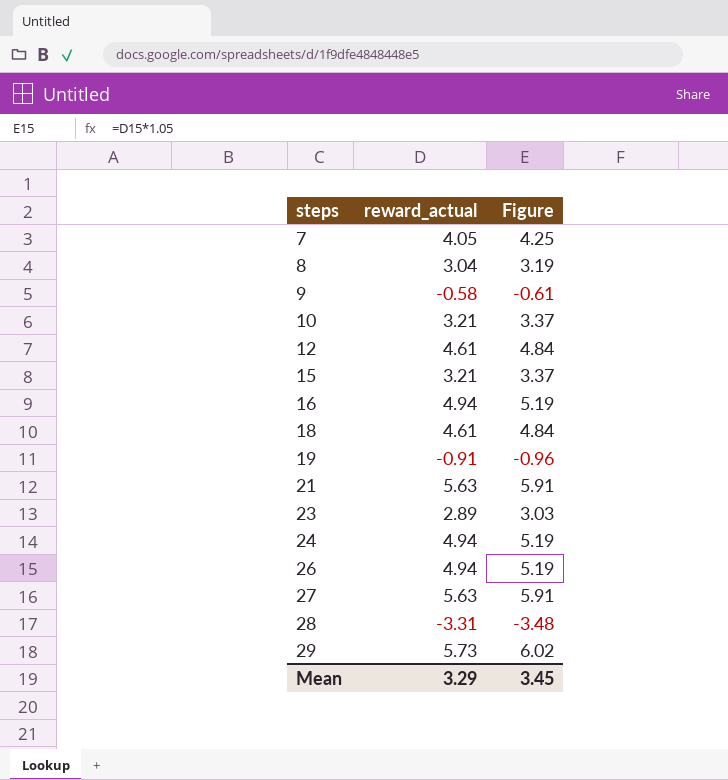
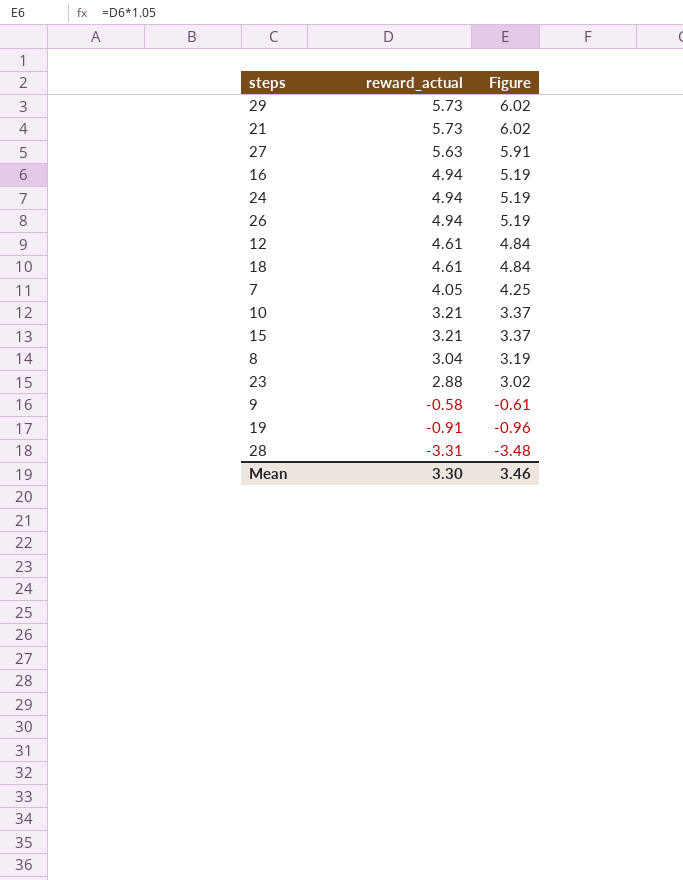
row order: steps ascending -> reward_actual descending
21 | reward_actual: 5.63 -> 5.73
21 | Figure: 5.91 -> 6.02
23 | reward_actual: 2.89 -> 2.88
23 | Figure: 3.03 -> 3.02
Mean | reward_actual: 3.29 -> 3.30
Mean | Figure: 3.45 -> 3.46

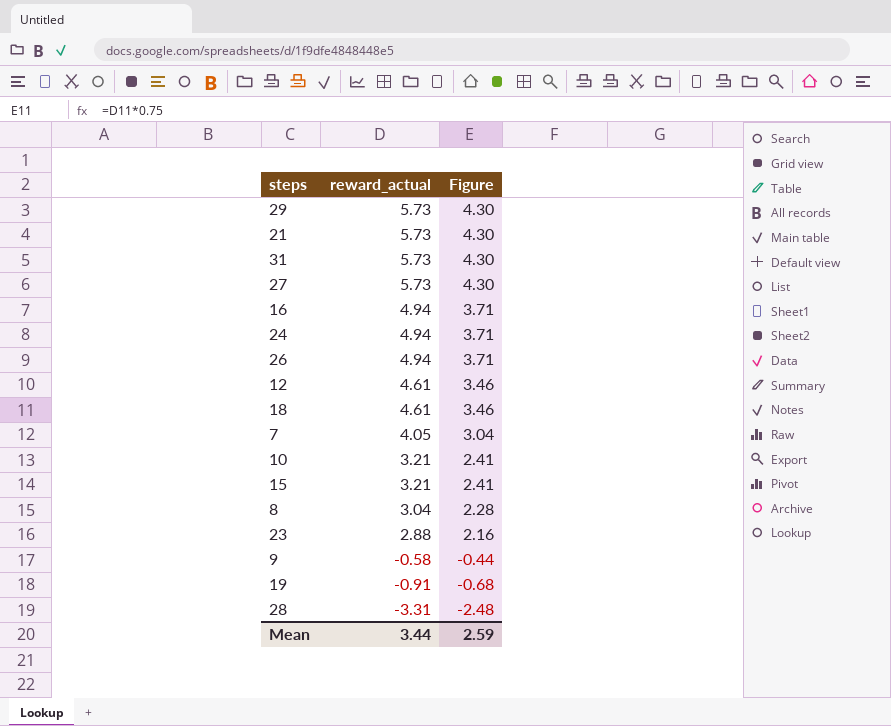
column Figure | formula: [reward_actual] * 1.05 -> [reward_actual] * 0.75
row 31: none -> 5.73 | 4.30
27 | reward_actual: 5.63 -> 5.73
Mean | reward_actual: 3.30 -> 3.44
Mean | Figure: 3.46 -> 2.59

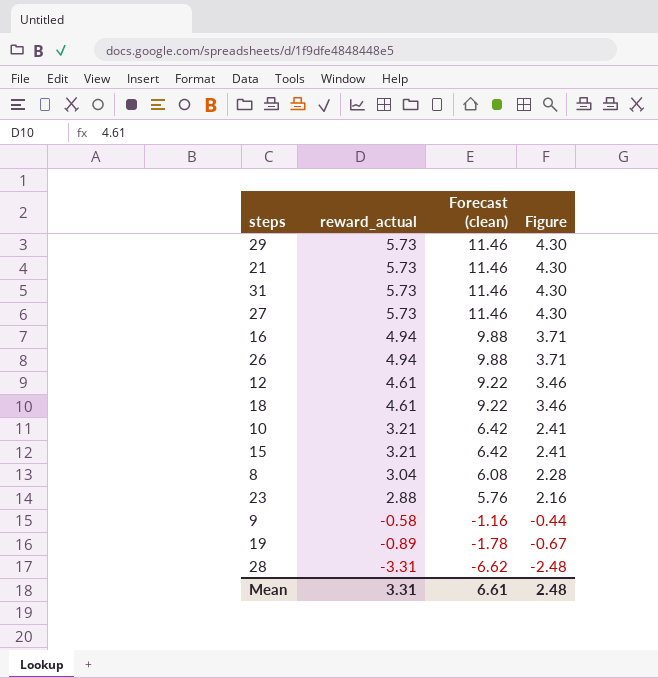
column Forecast (clean) | formula: none -> [reward_actual] * 2
row 24: 4.94 | 3.71 -> none
row 7: 4.05 | 3.04 -> none
19 | reward_actual: -0.91 -> -0.89
19 | Figure: -0.68 -> -0.67
Mean | reward_actual: 3.44 -> 3.31
Mean | Figure: 2.59 -> 2.48

